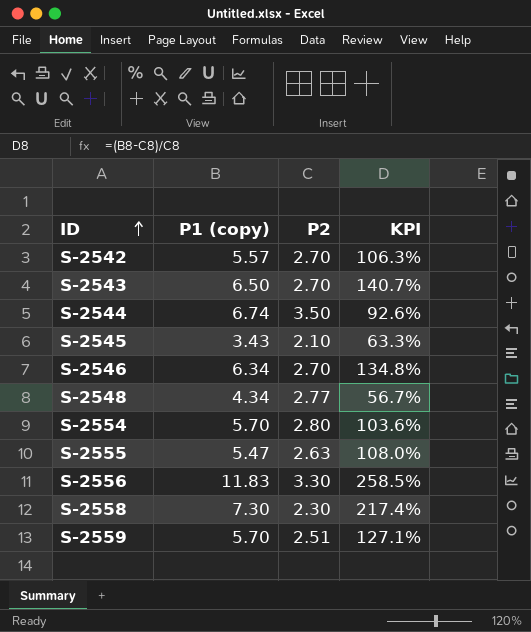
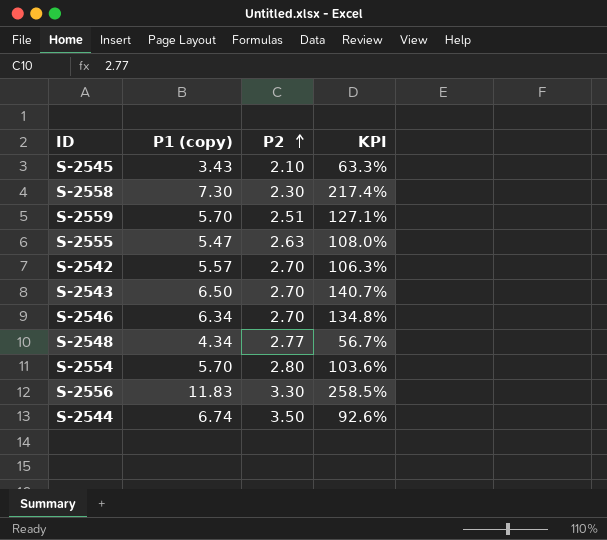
row order: ID ascending -> P2 ascending

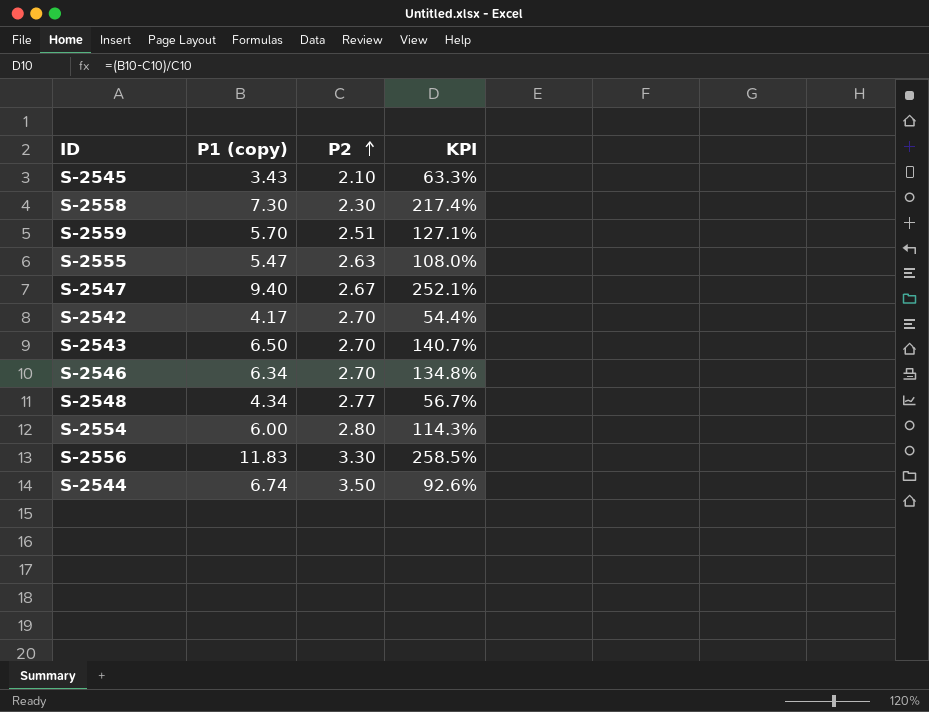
row S-2547: none -> 9.40 | 2.67 | 252.1%
S-2542 | P1 (copy): 5.57 -> 4.17
S-2542 | KPI: 106.3% -> 54.4%
S-2554 | P1 (copy): 5.70 -> 6.00
S-2554 | KPI: 103.6% -> 114.3%

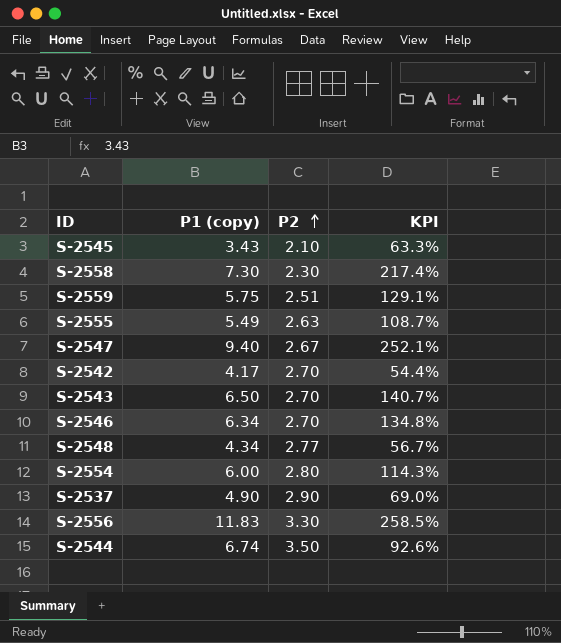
S-2559 | P1 (copy): 5.70 -> 5.75
S-2559 | KPI: 127.1% -> 129.1%
S-2555 | P1 (copy): 5.47 -> 5.49
S-2555 | KPI: 108.0% -> 108.7%
row S-2537: none -> 4.90 | 2.90 | 69.0%

